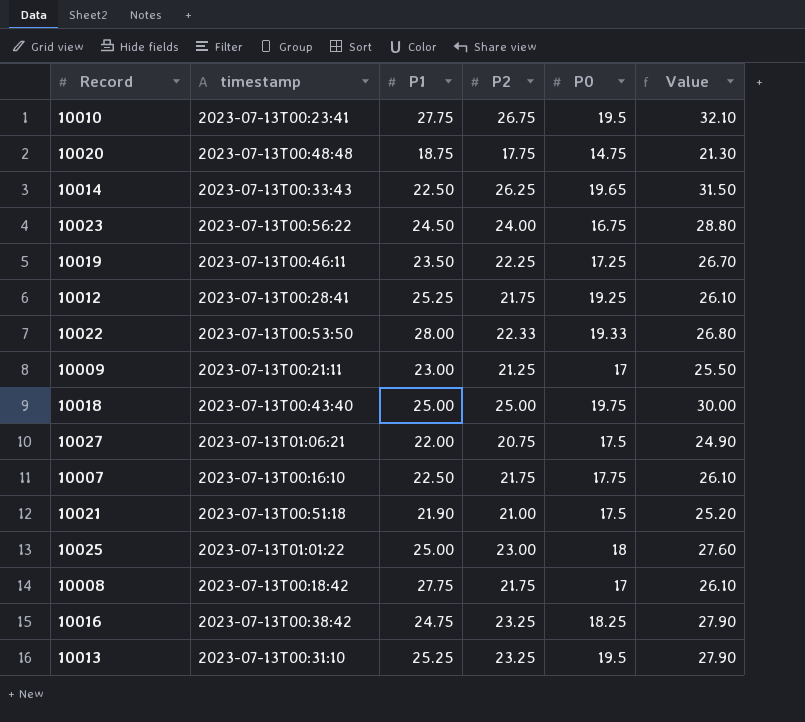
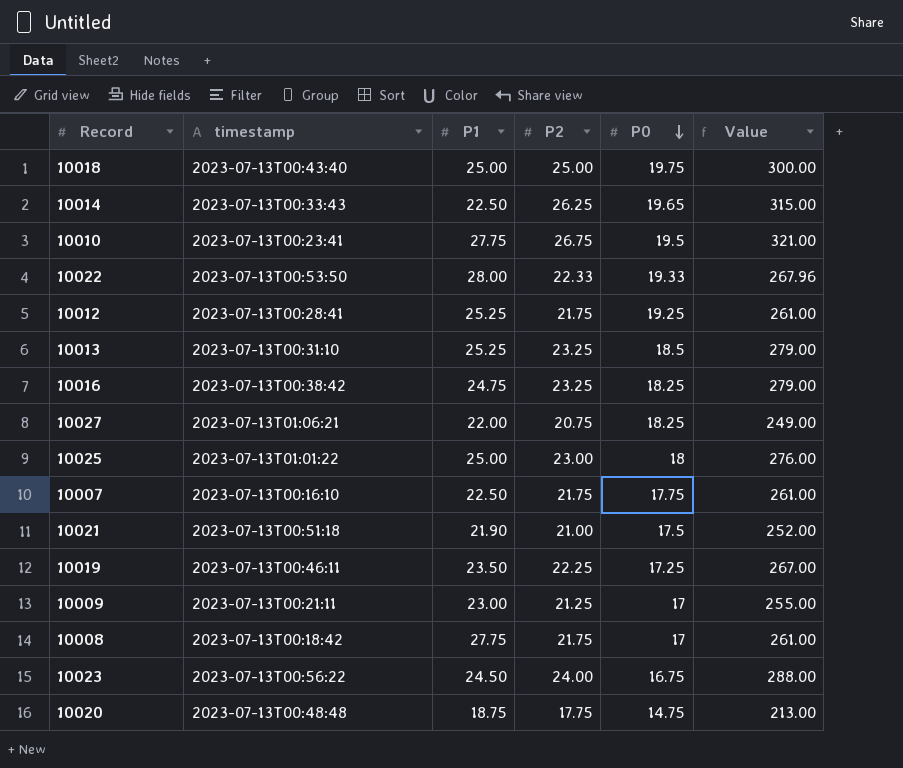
row order: none -> P0 descending
column Value | formula: [P2] * 1.2 -> [P2] * 12
10013 | P0: 19.5 -> 18.5
10027 | P0: 17.5 -> 18.25

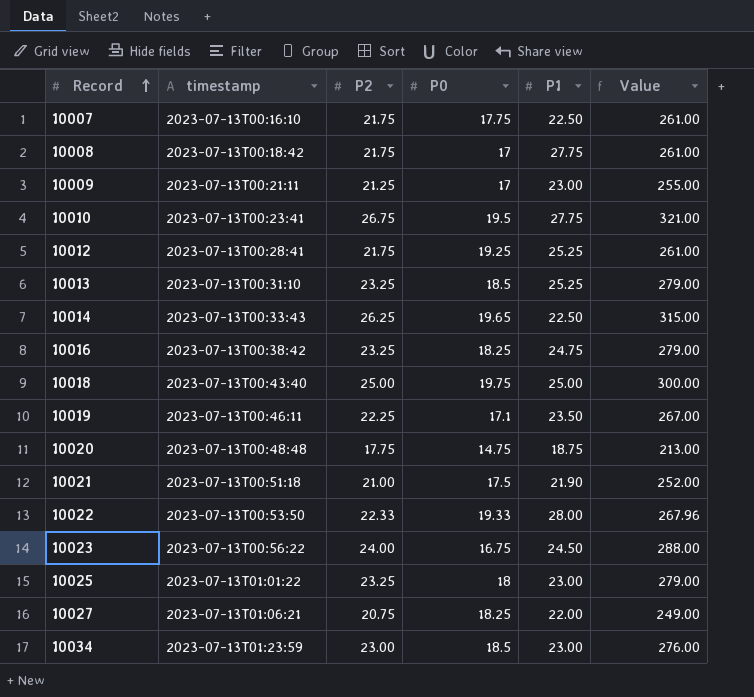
row order: P0 descending -> Record ascending
column P1 | position: 3 -> 5
10019 | P0: 17.25 -> 17.1
10025 | P2: 23.00 -> 23.25
10025 | P1: 25.00 -> 23.00
10025 | Value: 276.00 -> 279.00
row 10034: none -> 2023-07-13T01:23:59 | 23.00 | 18.5 | 23.00 | 276.00

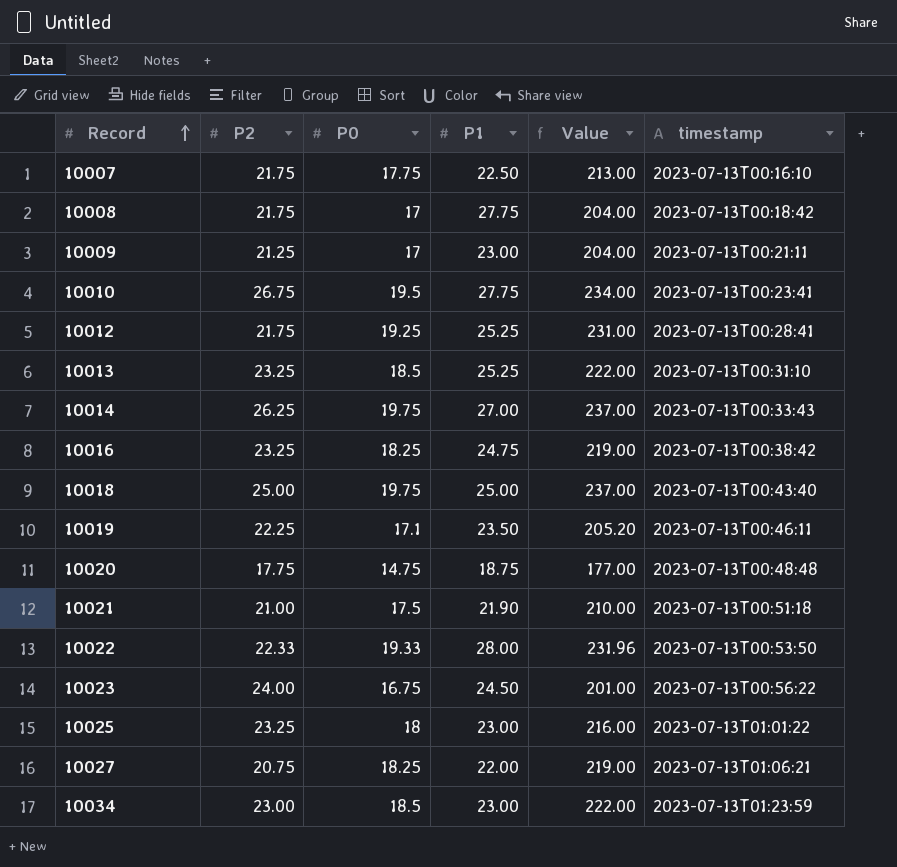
column Value | formula: [P2] * 12 -> [P0] * 12
column timestamp | position: 2 -> 6
10014 | P0: 19.65 -> 19.75
10014 | P1: 22.50 -> 27.00

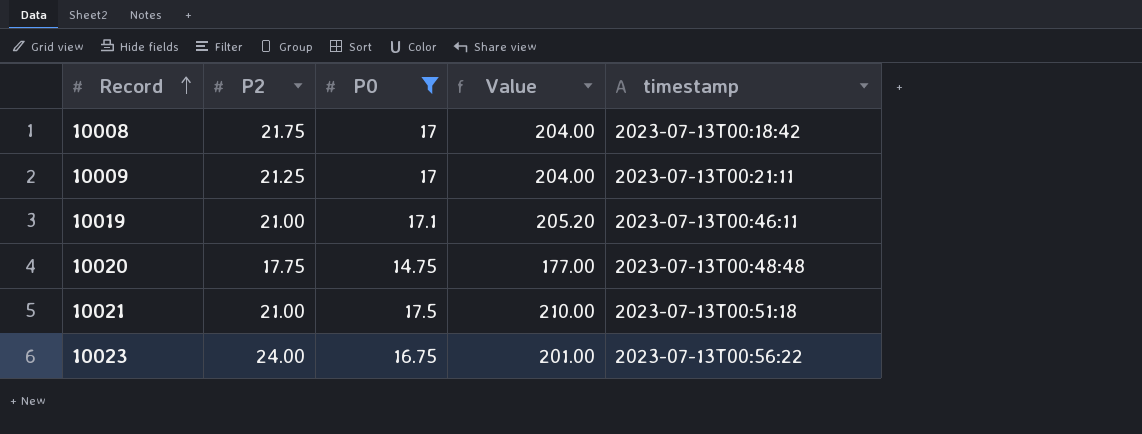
filter: none -> P0 <= 17.5
column P1 | position: 4 -> none
10019 | P2: 22.25 -> 21.00

